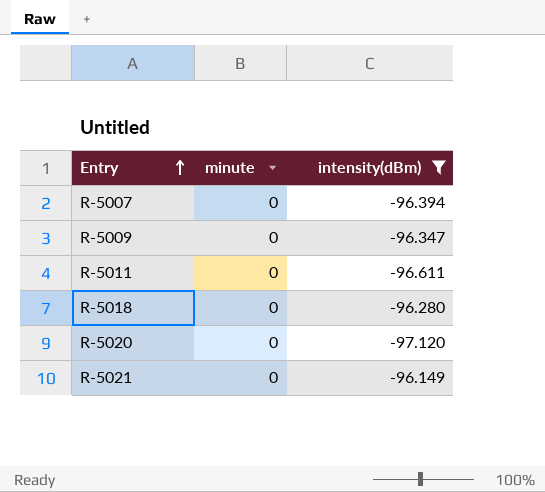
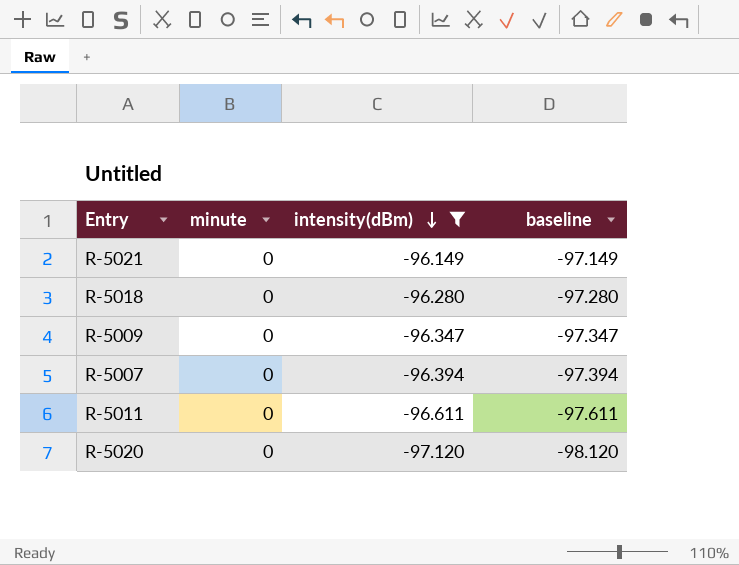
row order: Entry ascending -> intensity(dBm) descending
column baseline | formula: none -> [intensity(dBm)] - 1

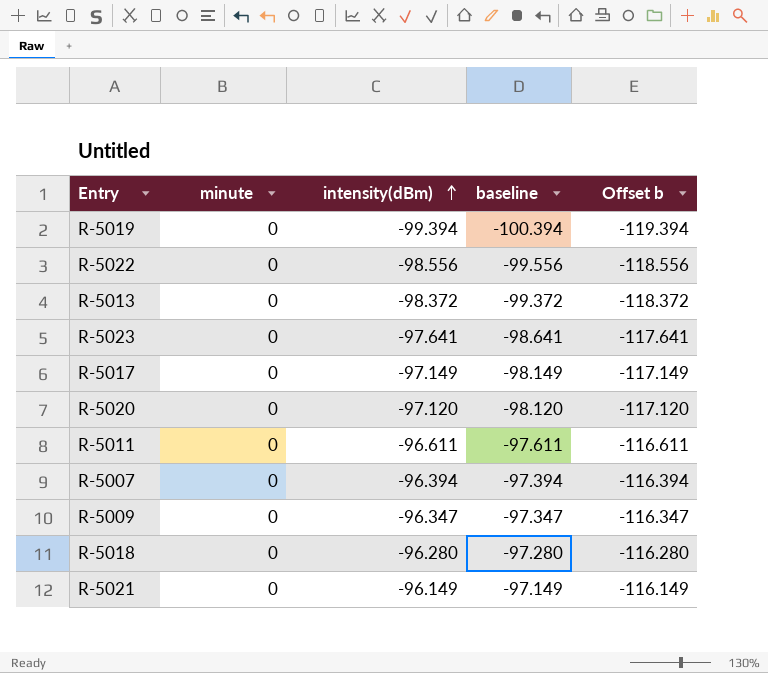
filter: intensity(dBm) >= -97.120 -> none
row order: intensity(dBm) descending -> intensity(dBm) ascending
column Offset b | formula: none -> [intensity(dBm)] - 20

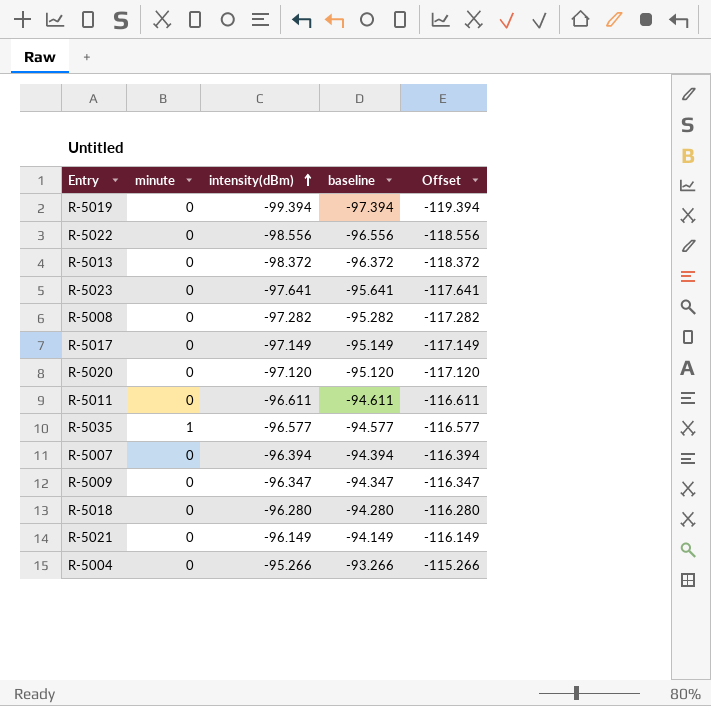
column baseline | formula: [intensity(dBm)] - 1 -> [intensity(dBm)] + 2
column name: Offset b -> Offset
row R-5008: none -> 0 | -97.282 | -95.282 | -117.282
row R-5035: none -> 1 | -96.577 | -94.577 | -116.577
row R-5004: none -> 0 | -95.266 | -93.266 | -115.266

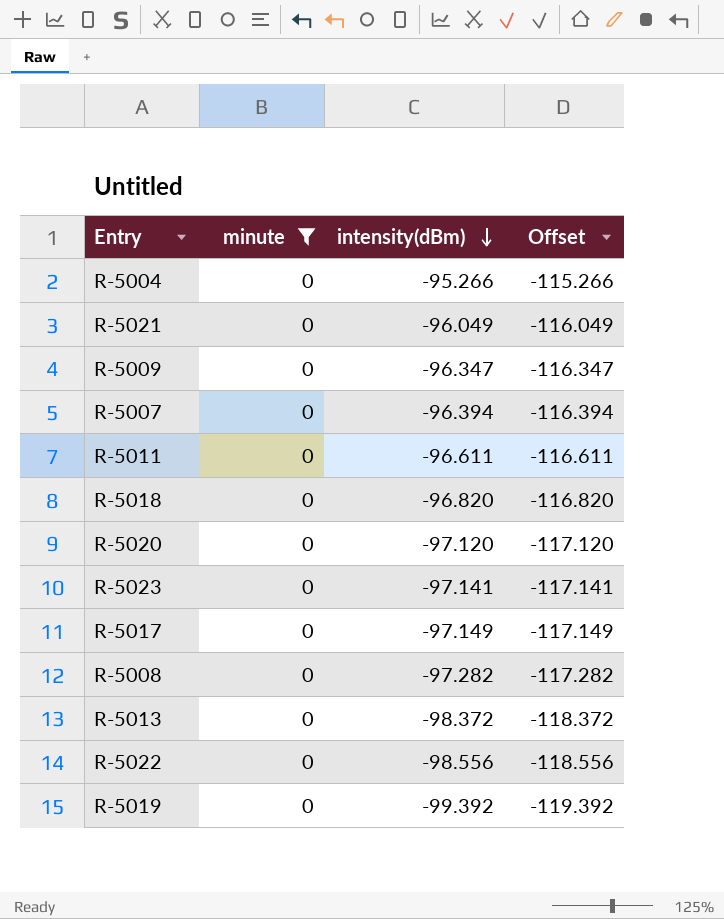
filter: none -> minute = 0
row order: intensity(dBm) ascending -> intensity(dBm) descending
column baseline | formula: [intensity(dBm)] + 2 -> none
R-5021 | intensity(dBm): -96.149 -> -96.049
R-5021 | Offset: -116.149 -> -116.049
R-5018 | intensity(dBm): -96.280 -> -96.820
R-5018 | Offset: -116.280 -> -116.820
R-5023 | intensity(dBm): -97.641 -> -97.141
R-5023 | Offset: -117.641 -> -117.141
R-5019 | intensity(dBm): -99.394 -> -99.392
R-5019 | Offset: -119.394 -> -119.392

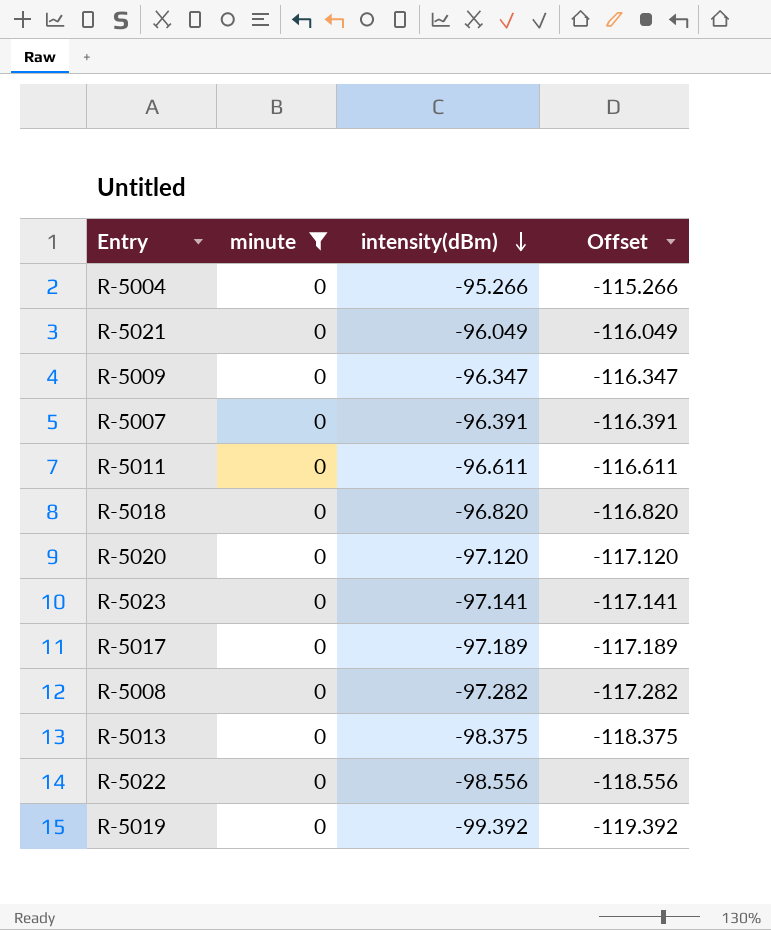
R-5007 | intensity(dBm): -96.394 -> -96.391
R-5007 | Offset: -116.394 -> -116.391
R-5017 | intensity(dBm): -97.149 -> -97.189
R-5017 | Offset: -117.149 -> -117.189
R-5013 | intensity(dBm): -98.372 -> -98.375
R-5013 | Offset: -118.372 -> -118.375

